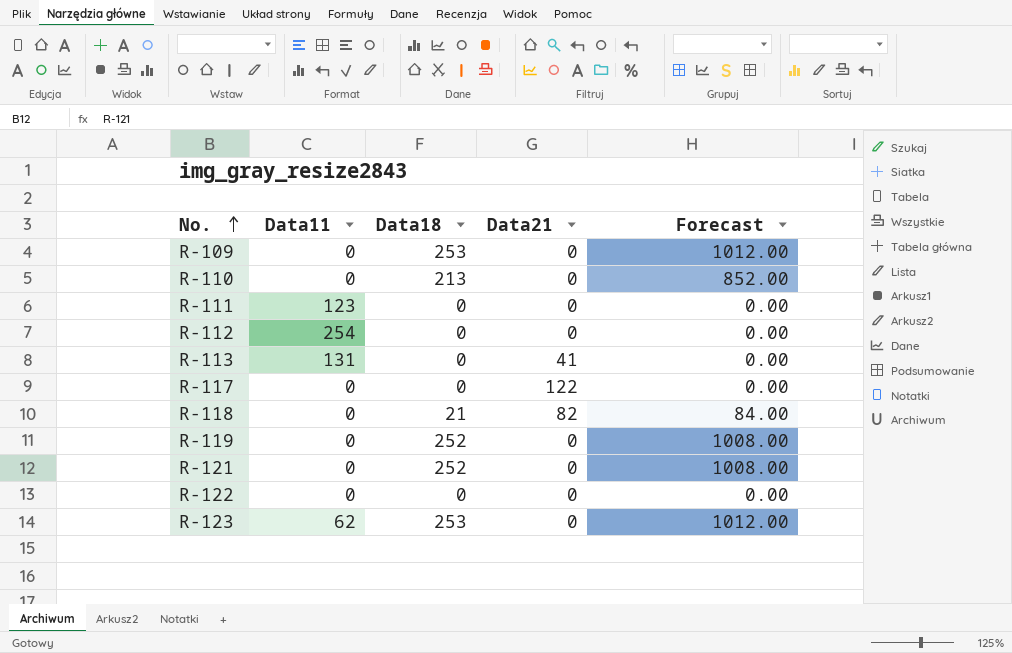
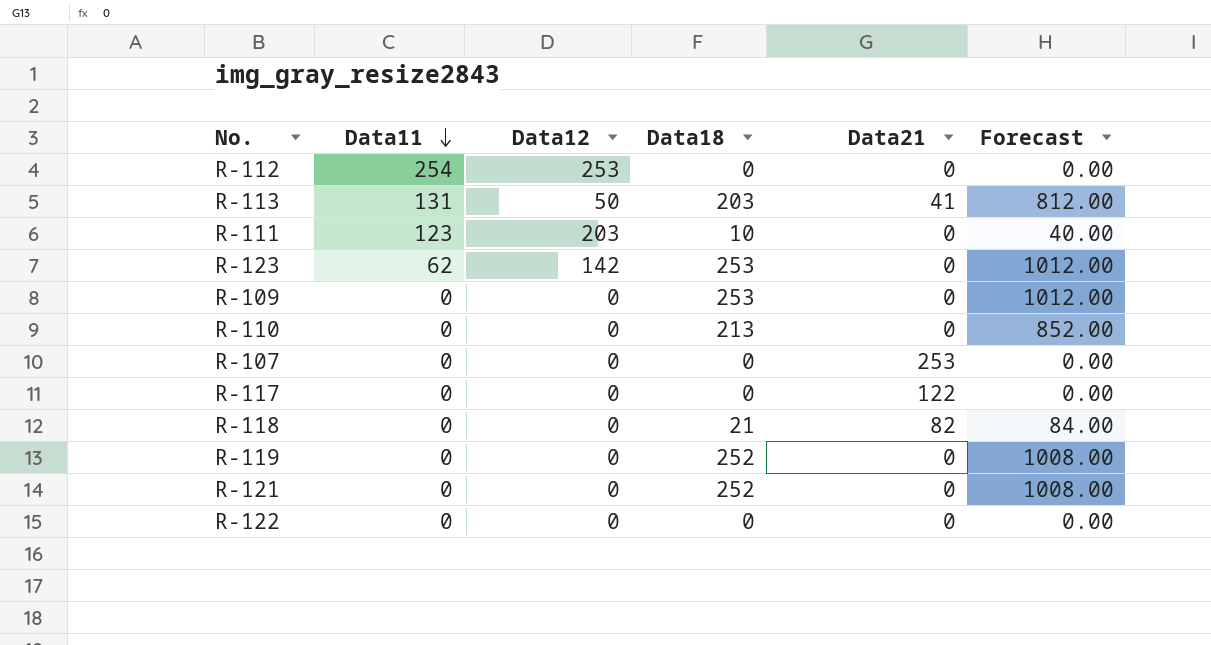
row order: No. ascending -> Data11 descending
column Data12 | position: none -> 3
R-113 | Data18: 0 -> 203
R-113 | Forecast: 0.00 -> 812.00
R-111 | Data18: 0 -> 10
R-111 | Forecast: 0.00 -> 40.00
row R-107: none -> 0 | 0 | 0 | 253 | 0.00

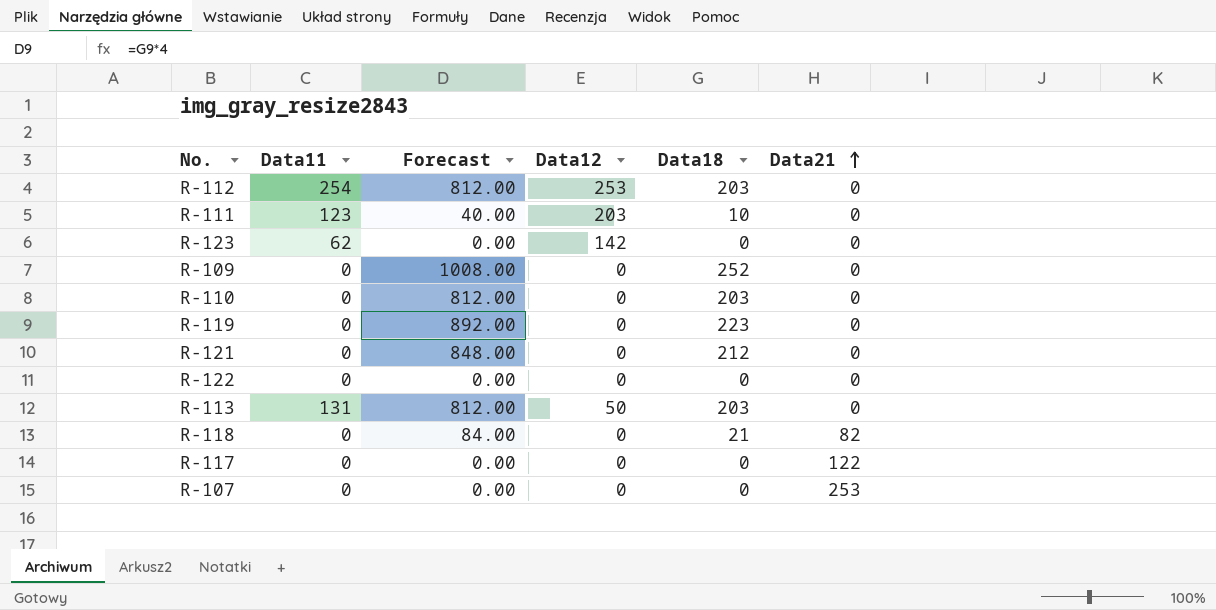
row order: Data11 descending -> Data21 ascending
column Forecast | position: 6 -> 3
R-112 | Forecast: 0.00 -> 812.00
R-112 | Data18: 0 -> 203
R-123 | Forecast: 1012.00 -> 0.00
R-123 | Data18: 253 -> 0
R-109 | Forecast: 1012.00 -> 1008.00
R-109 | Data18: 253 -> 252
R-110 | Forecast: 852.00 -> 812.00
R-110 | Data18: 213 -> 203
R-119 | Forecast: 1008.00 -> 892.00
R-119 | Data18: 252 -> 223
R-121 | Forecast: 1008.00 -> 848.00
R-121 | Data18: 252 -> 212
R-113 | Data21: 41 -> 0

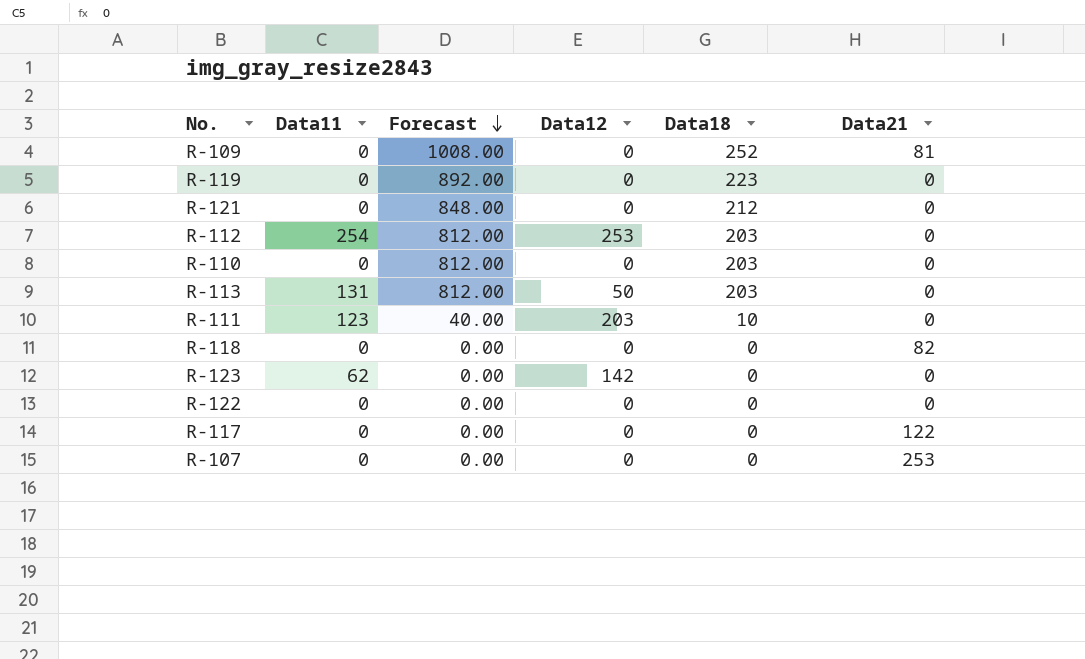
row order: Data21 ascending -> Forecast descending
R-109 | Data21: 0 -> 81
R-118 | Forecast: 84.00 -> 0.00
R-118 | Data18: 21 -> 0

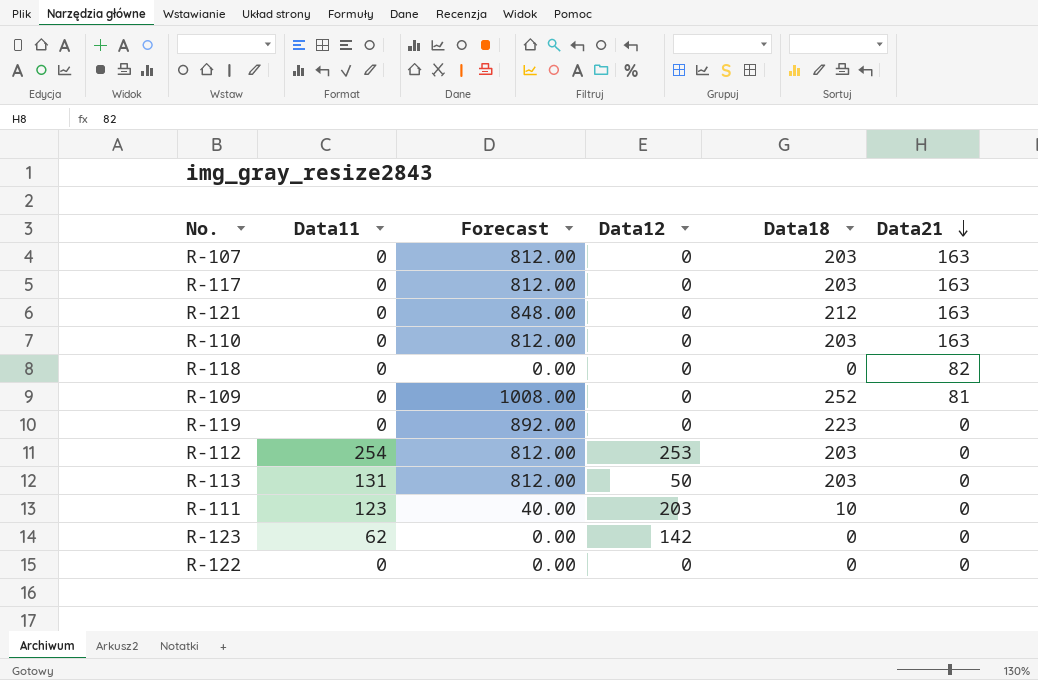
row order: Forecast descending -> Data21 descending
R-107 | Forecast: 0.00 -> 812.00
R-107 | Data18: 0 -> 203
R-107 | Data21: 253 -> 163
R-117 | Forecast: 0.00 -> 812.00
R-117 | Data18: 0 -> 203
R-117 | Data21: 122 -> 163
R-121 | Data21: 0 -> 163
R-110 | Data21: 0 -> 163

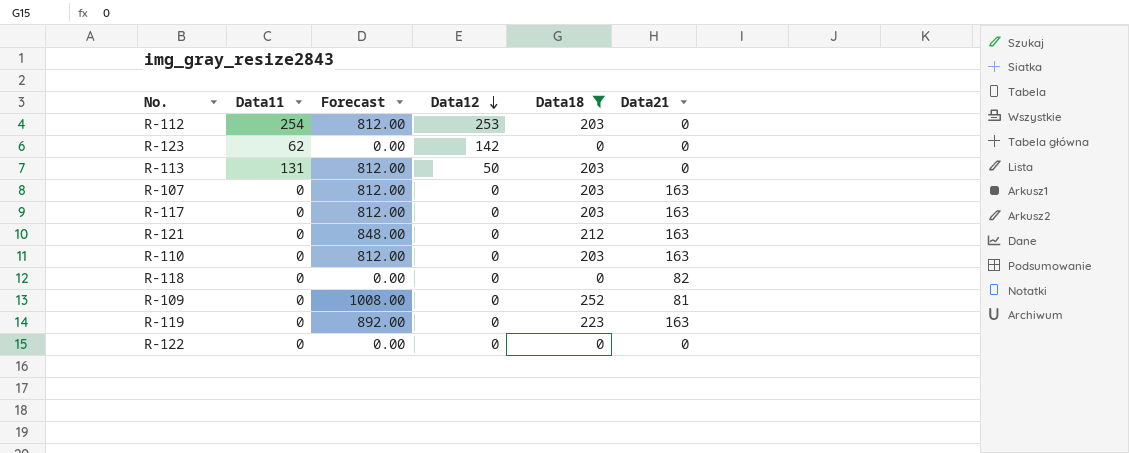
filter: none -> Data18 != 10
row order: Data21 descending -> Data12 descending
R-119 | Data21: 0 -> 163

